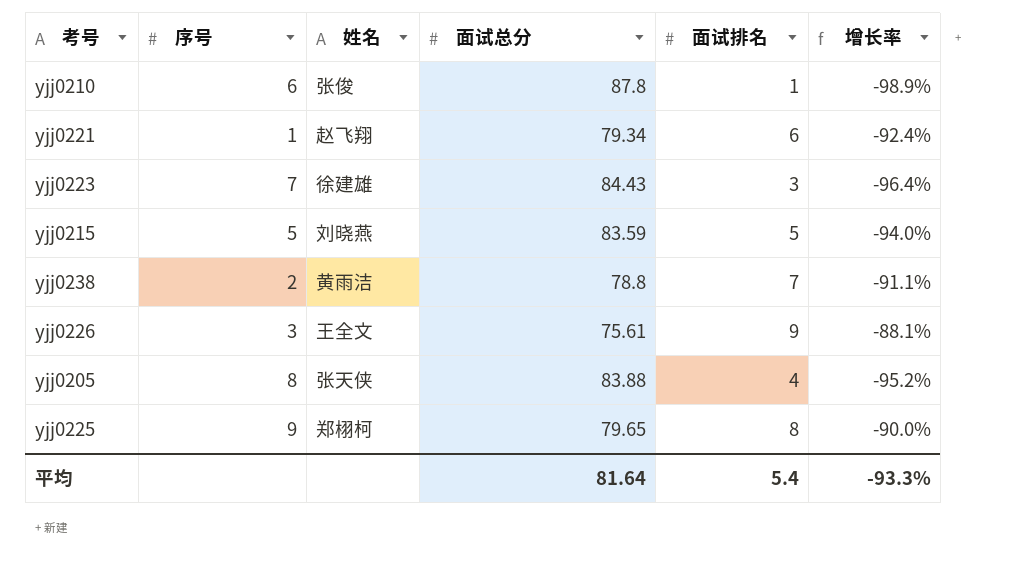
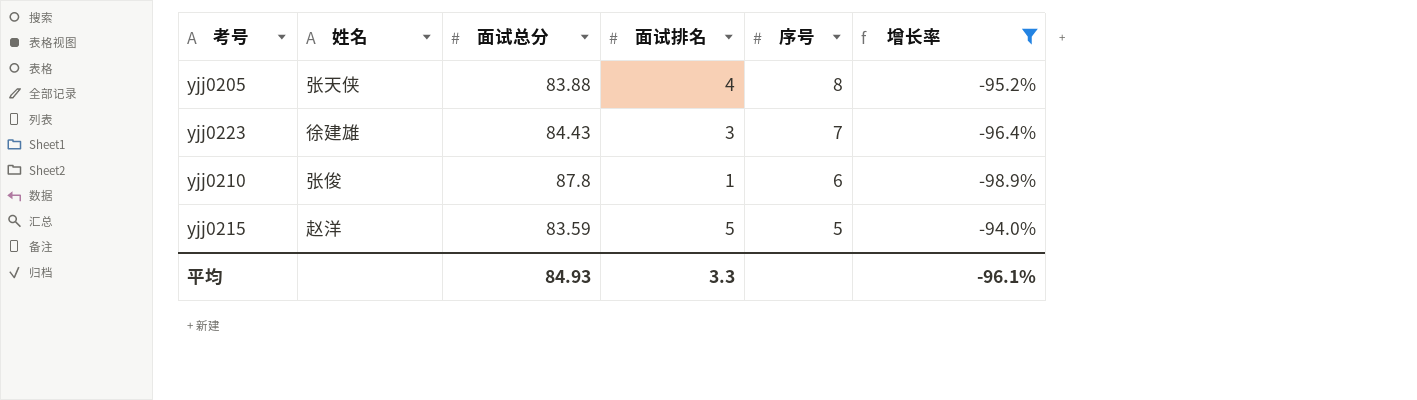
filter: none -> 增长率 <= -94.0%
row order: none -> 序号 descending
column 序号 | position: 2 -> 5
yjj0215 | 姓名: 刘晓燕 -> 赵洋
平均 | 面试总分: 81.64 -> 84.93
平均 | 面试排名: 5.4 -> 3.3
平均 | 增长率: -93.3% -> -96.1%

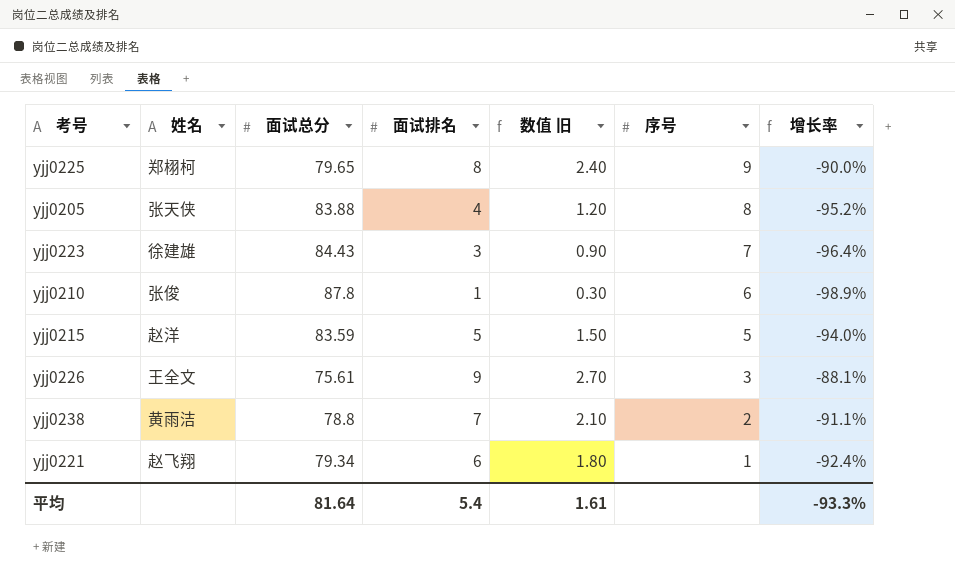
filter: 增长率 <= -94.0% -> none
column 数值 旧 | formula: none -> [面试排名] * 0.3
平均 | 面试总分: 84.93 -> 81.64
平均 | 面试排名: 3.3 -> 5.4
平均 | 增长率: -96.1% -> -93.3%

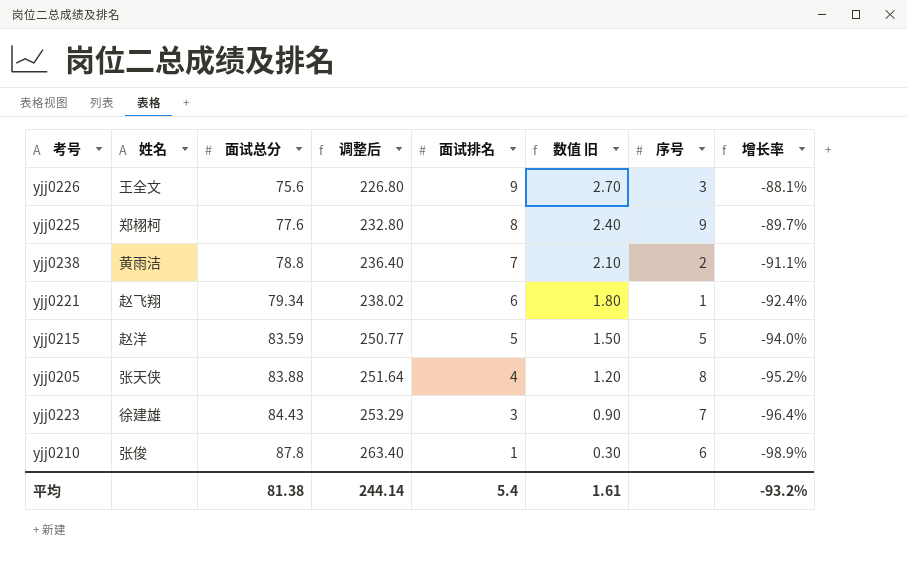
row order: 序号 descending -> 面试总分 ascending
column 调整后 | formula: none -> [面试总分] * 3
yjj0226 | 面试总分: 75.61 -> 75.6
yjj0225 | 面试总分: 79.65 -> 77.6
yjj0225 | 增长率: -90.0% -> -89.7%
平均 | 面试总分: 81.64 -> 81.38
平均 | 增长率: -93.3% -> -93.2%

